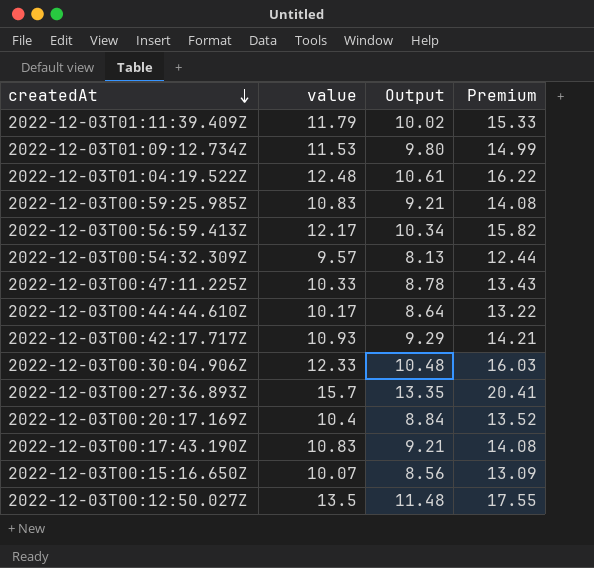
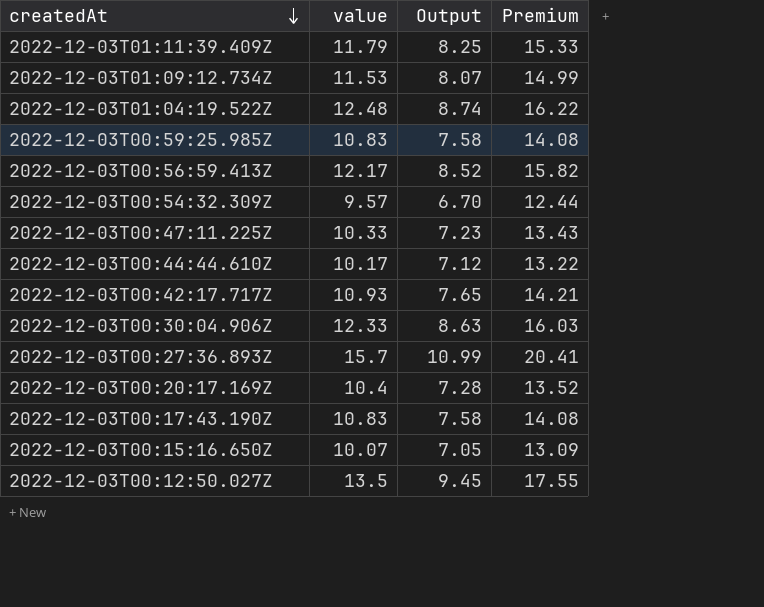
column Output | formula: [value] * 0.85 -> [value] * 0.7

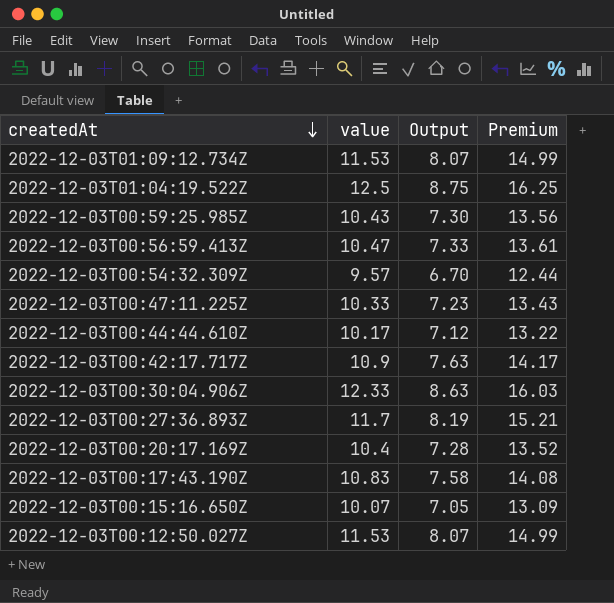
row 2022-12-03T01:11:39.409Z: 11.79 | 8.25 | 15.33 -> none
2022-12-03T01:04:19.522Z | value: 12.48 -> 12.5
2022-12-03T01:04:19.522Z | Output: 8.74 -> 8.75
2022-12-03T01:04:19.522Z | Premium: 16.22 -> 16.25
2022-12-03T00:59:25.985Z | value: 10.83 -> 10.43
2022-12-03T00:59:25.985Z | Output: 7.58 -> 7.30
2022-12-03T00:59:25.985Z | Premium: 14.08 -> 13.56
2022-12-03T00:56:59.413Z | value: 12.17 -> 10.47
2022-12-03T00:56:59.413Z | Output: 8.52 -> 7.33
2022-12-03T00:56:59.413Z | Premium: 15.82 -> 13.61
2022-12-03T00:42:17.717Z | value: 10.93 -> 10.9
2022-12-03T00:42:17.717Z | Output: 7.65 -> 7.63
2022-12-03T00:42:17.717Z | Premium: 14.21 -> 14.17
2022-12-03T00:27:36.893Z | value: 15.7 -> 11.7
2022-12-03T00:27:36.893Z | Output: 10.99 -> 8.19
2022-12-03T00:27:36.893Z | Premium: 20.41 -> 15.21
2022-12-03T00:12:50.027Z | value: 13.5 -> 11.53
2022-12-03T00:12:50.027Z | Output: 9.45 -> 8.07
2022-12-03T00:12:50.027Z | Premium: 17.55 -> 14.99

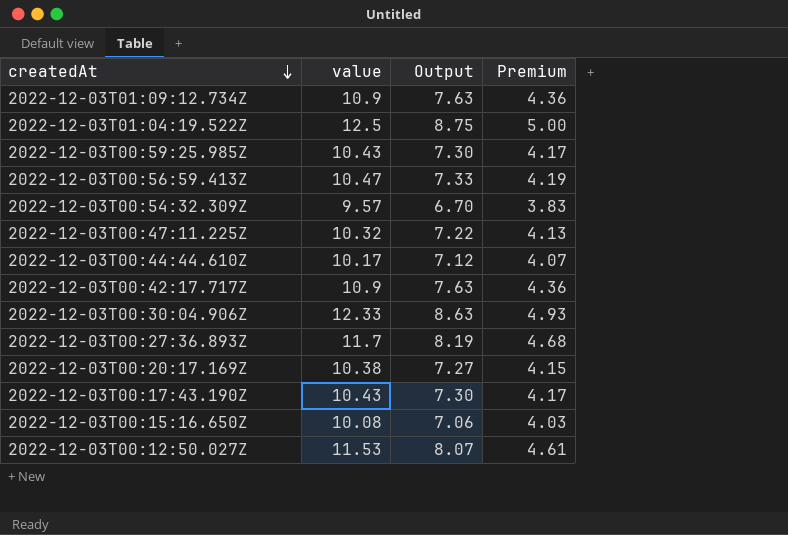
column Premium | formula: [value] * 1.3 -> [value] * 0.4
2022-12-03T01:09:12.734Z | value: 11.53 -> 10.9
2022-12-03T01:09:12.734Z | Output: 8.07 -> 7.63
2022-12-03T00:47:11.225Z | value: 10.33 -> 10.32
2022-12-03T00:47:11.225Z | Output: 7.23 -> 7.22
2022-12-03T00:20:17.169Z | value: 10.4 -> 10.38
2022-12-03T00:20:17.169Z | Output: 7.28 -> 7.27
2022-12-03T00:17:43.190Z | value: 10.83 -> 10.43
2022-12-03T00:17:43.190Z | Output: 7.58 -> 7.30
2022-12-03T00:15:16.650Z | value: 10.07 -> 10.08
2022-12-03T00:15:16.650Z | Output: 7.05 -> 7.06

